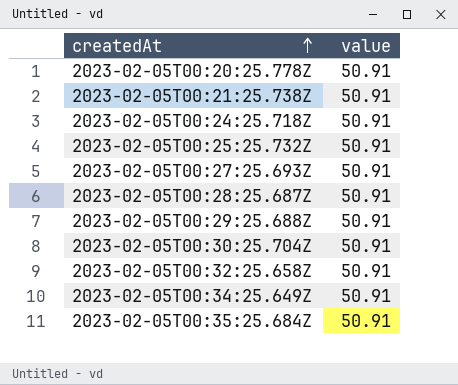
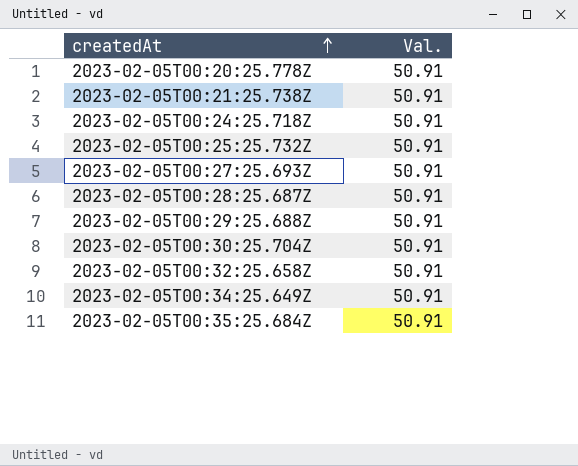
column name: value -> Val.

